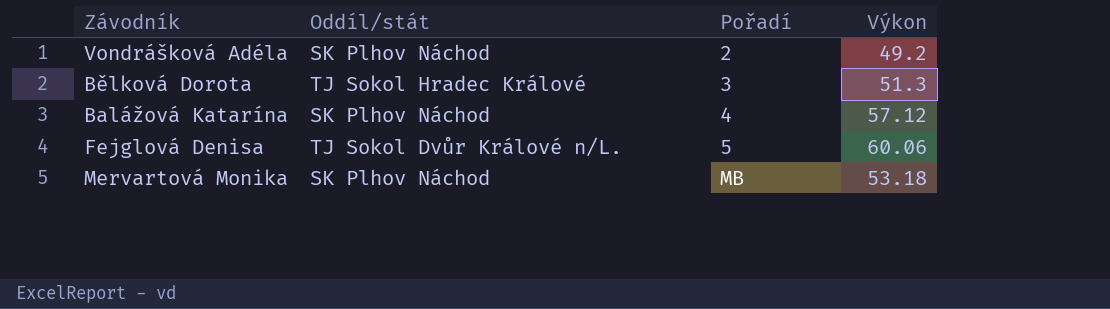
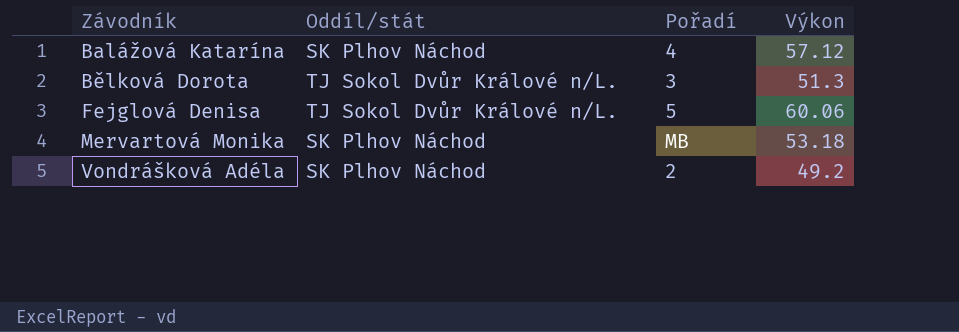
row order: Pořadí ascending -> Závodník ascending
Bělková Dorota | Oddíl/stát: TJ Sokol Hradec Králové -> TJ Sokol Dvůr Králové n/L.

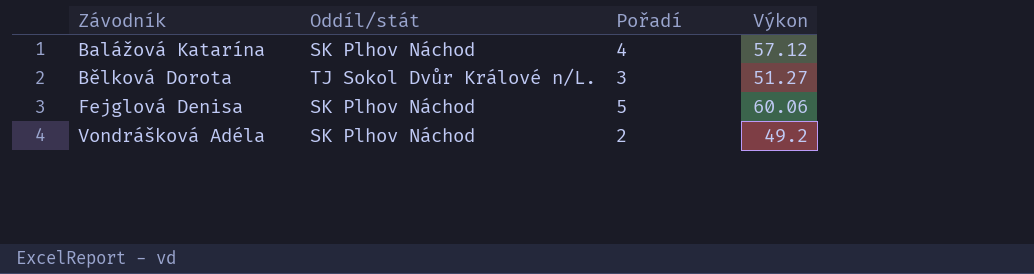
row Mervartová Monika: SK Plhov Náchod | MB | 53.18 -> none
Bělková Dorota | Výkon: 51.3 -> 51.27
Fejglová Denisa | Oddíl/stát: TJ Sokol Dvůr Králové n/L. -> SK Plhov Náchod

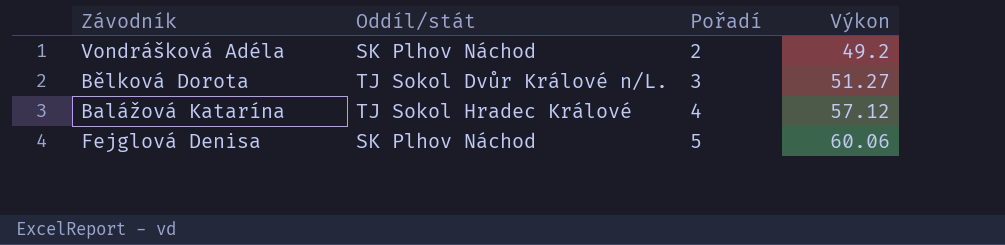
row order: Závodník ascending -> Pořadí ascending
Balážová Katarína | Oddíl/stát: SK Plhov Náchod -> TJ Sokol Hradec Králové

